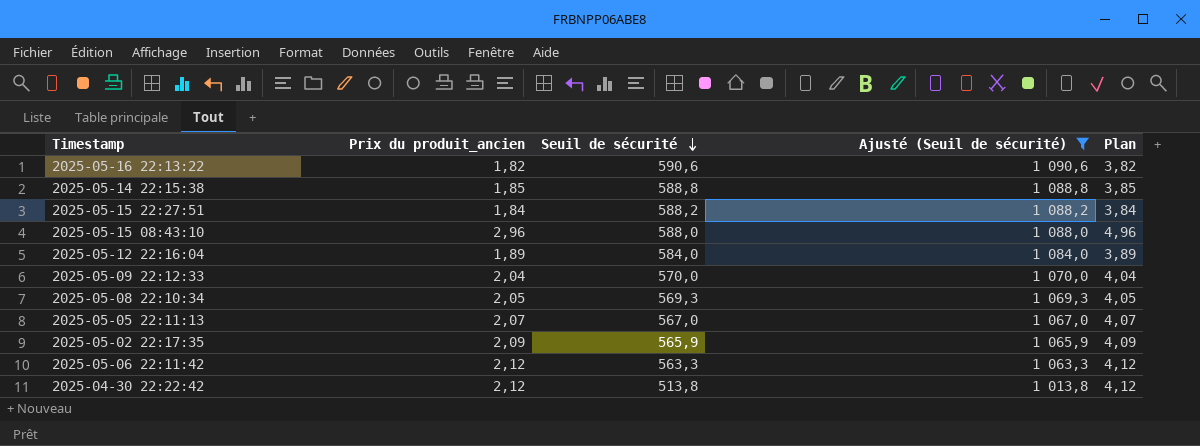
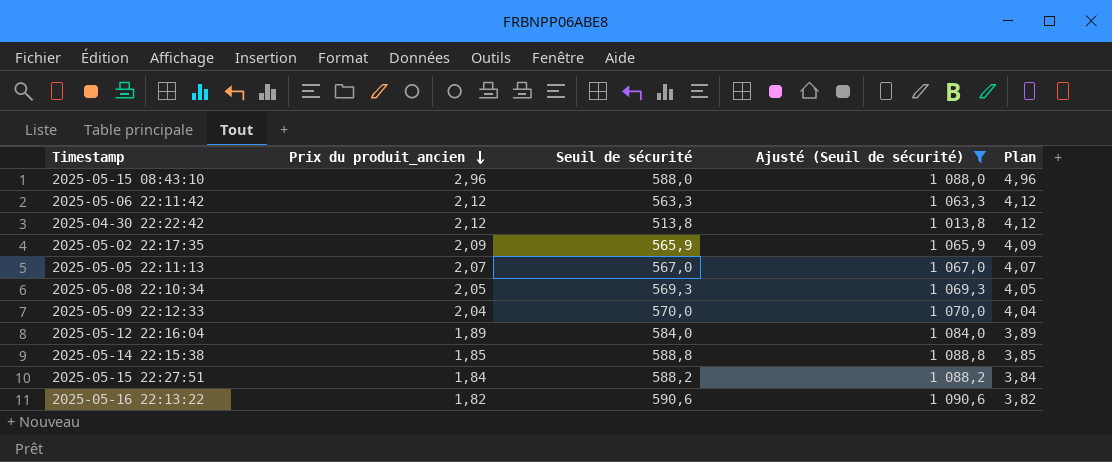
row order: Seuil de sécurité descending -> Prix du produit_ancien descending

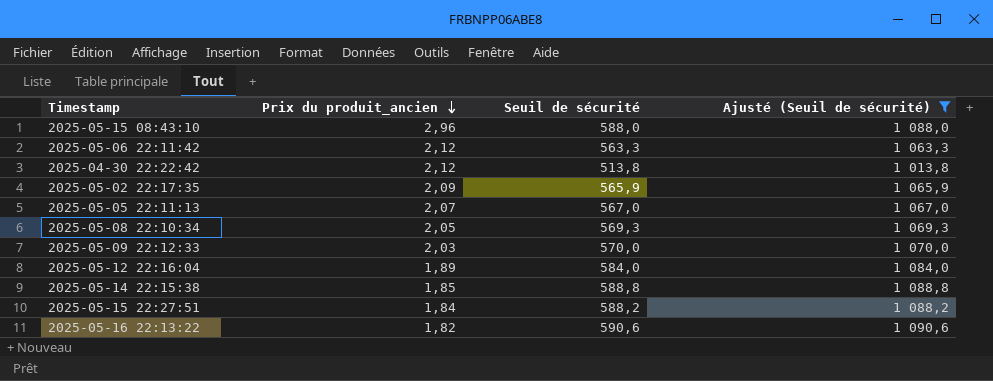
column Plan | formula: [Prix du produit_ancien] + 2 -> none
2025-05-09 22:12:33 | Prix du produit_ancien: 2,04 -> 2,03

